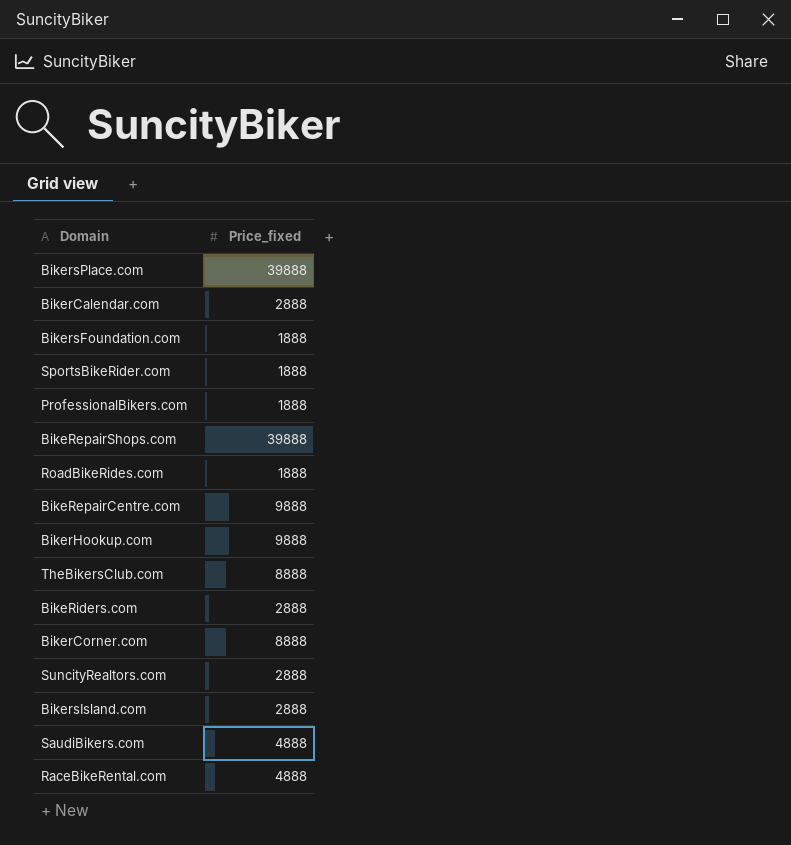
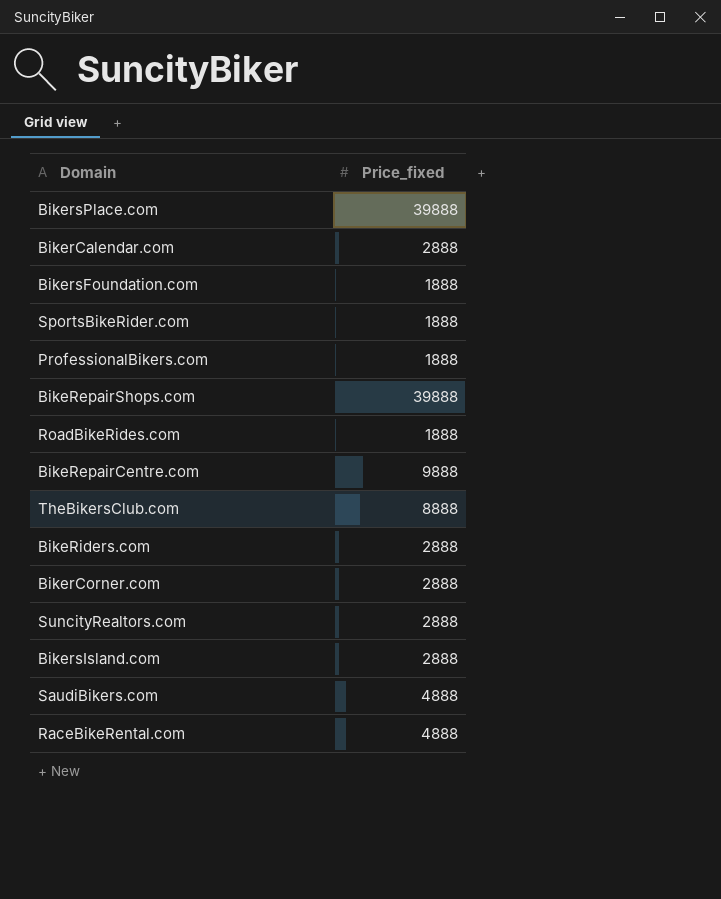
row BikerHookup.com: 9888 -> none
BikerCorner.com | Price_fixed: 8888 -> 2888

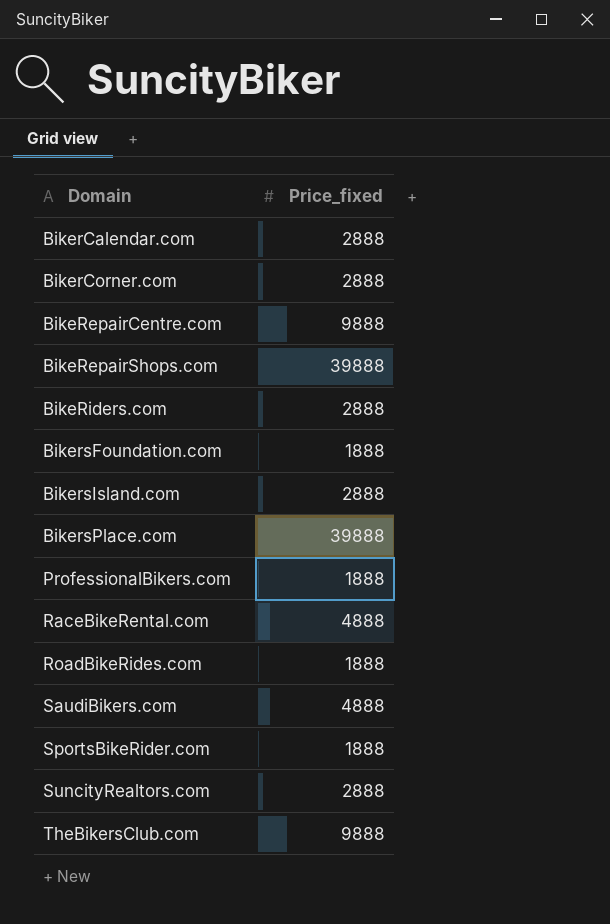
row order: none -> Domain ascending
TheBikersClub.com | Price_fixed: 8888 -> 9888

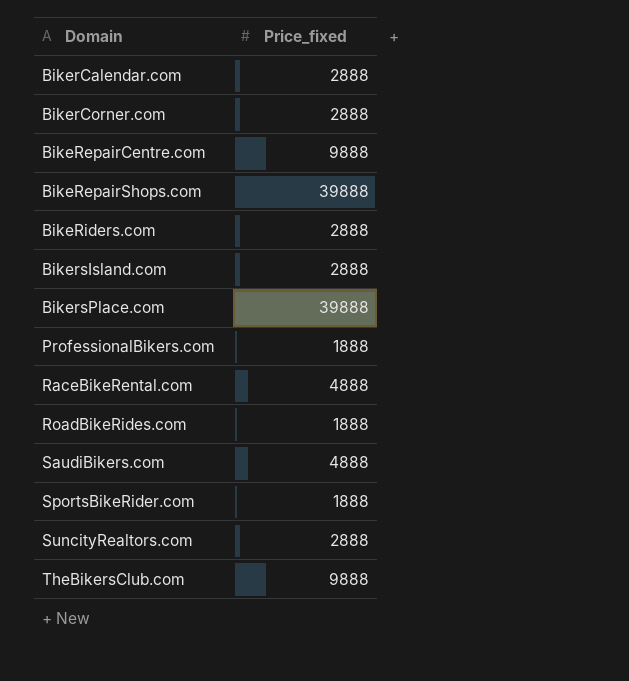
row BikersFoundation.com: 1888 -> none

